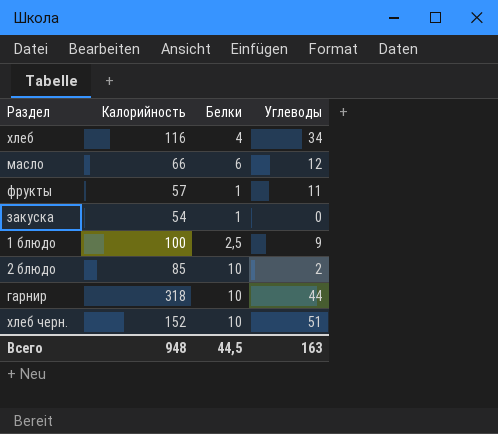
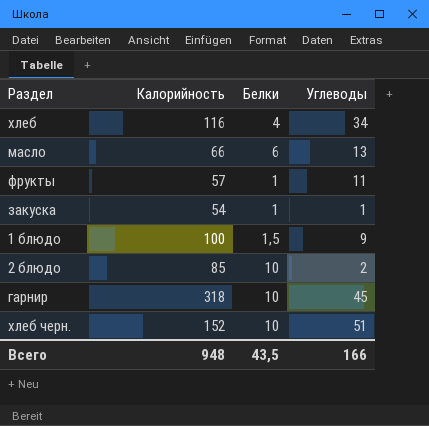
масло | Углеводы: 12 -> 13
закуска | Углеводы: 0 -> 1
1 блюдо | Белки: 2,5 -> 1,5
гарнир | Углеводы: 44 -> 45
Всего | Белки: 44,5 -> 43,5
Всего | Углеводы: 163 -> 166

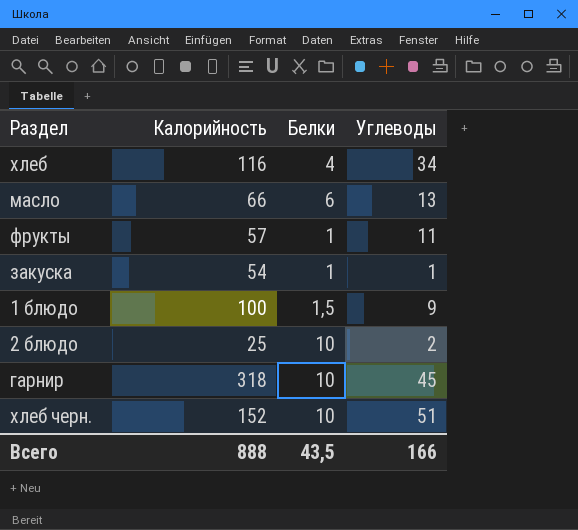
2 блюдо | Калорийность: 85 -> 25
Всего | Калорийность: 948 -> 888

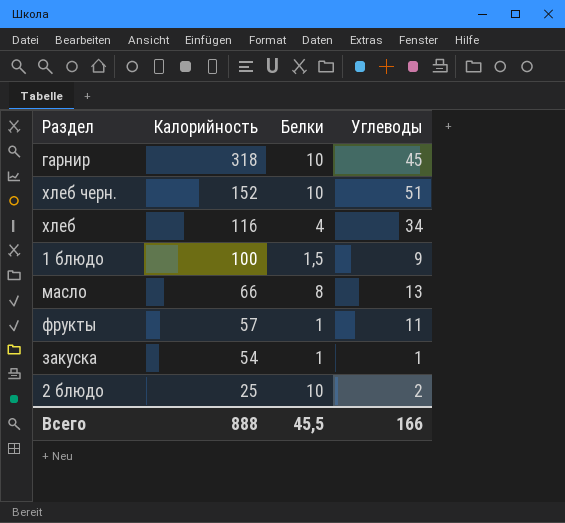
row order: none -> Калорийность descending
масло | Белки: 6 -> 8
Всего | Белки: 43,5 -> 45,5

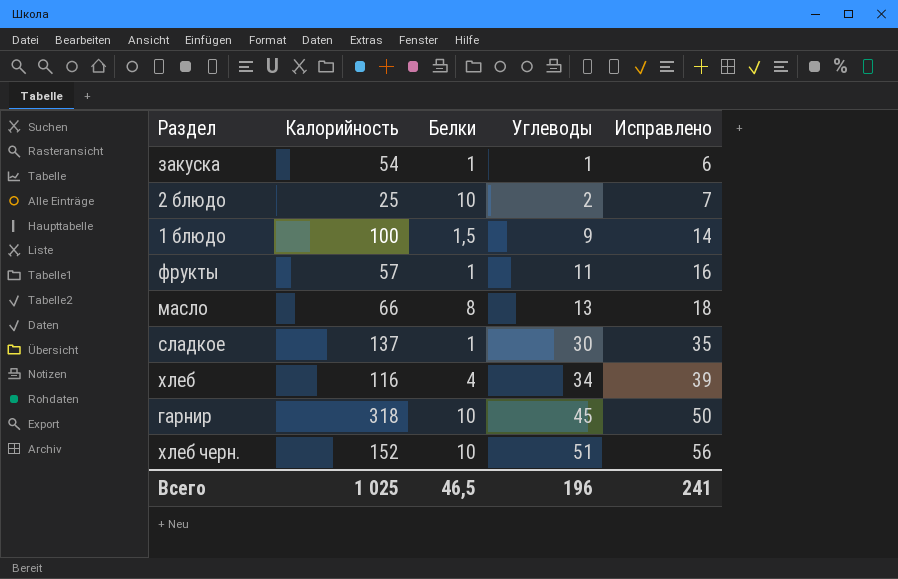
row order: Калорийность descending -> Углеводы ascending
column Исправлено | formula: none -> [Углеводы] + 5
row сладкое: none -> 137 | 1 | 30 | 35
Всего | Калорийность: 888 -> 1 025
Всего | Белки: 45,5 -> 46,5
Всего | Углеводы: 166 -> 196

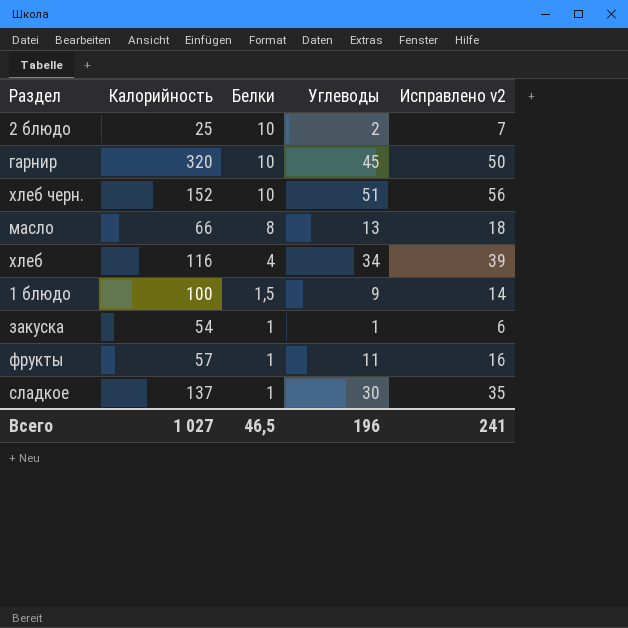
row order: Углеводы ascending -> Белки descending
column name: Исправлено -> Исправлено v2
гарнир | Калорийность: 318 -> 320
Всего | Калорийность: 1 025 -> 1 027

